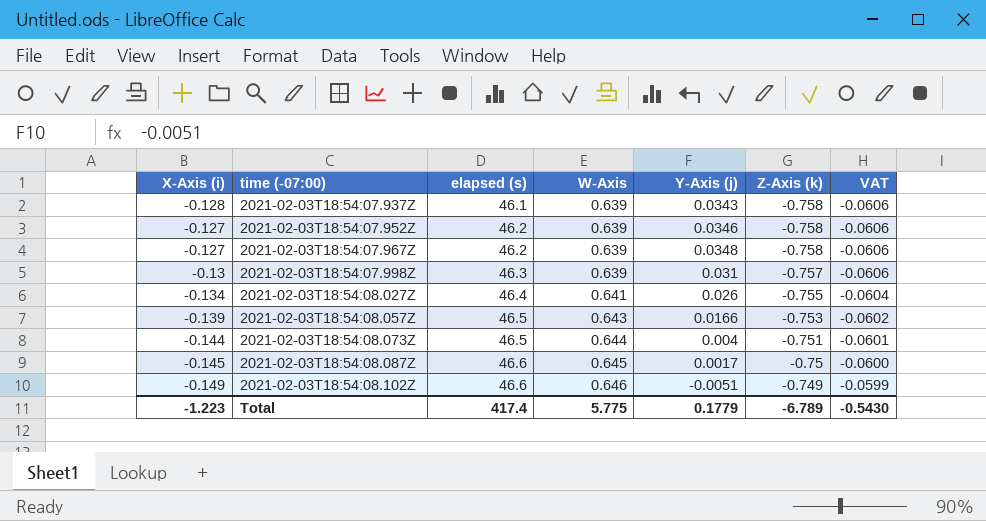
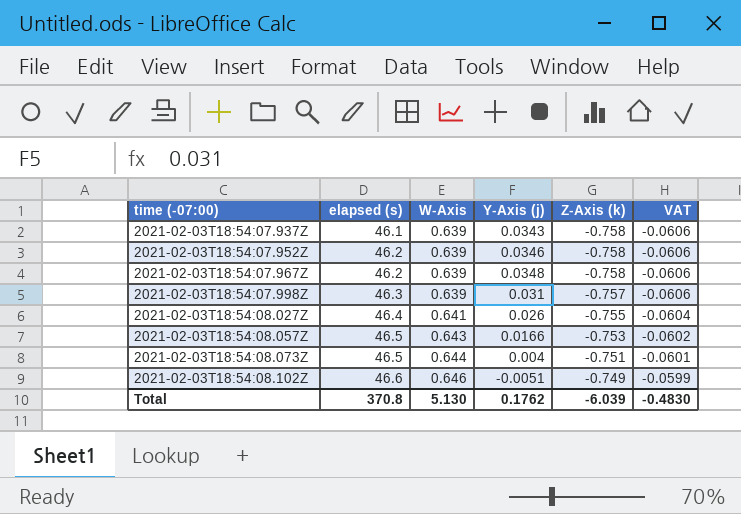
column X-Axis (i) | position: 1 -> none
row 2021-02-03T18:54:08.087Z: -0.145 | 46.6 | 0.645 | 0.0017 | -0.75 | -0.0600 -> none
Total | elapsed (s): 417.4 -> 370.8
Total | W-Axis: 5.775 -> 5.130
Total | Y-Axis (j): 0.1779 -> 0.1762
Total | Z-Axis (k): -6.789 -> -6.039
Total | VAT: -0.5430 -> -0.4830

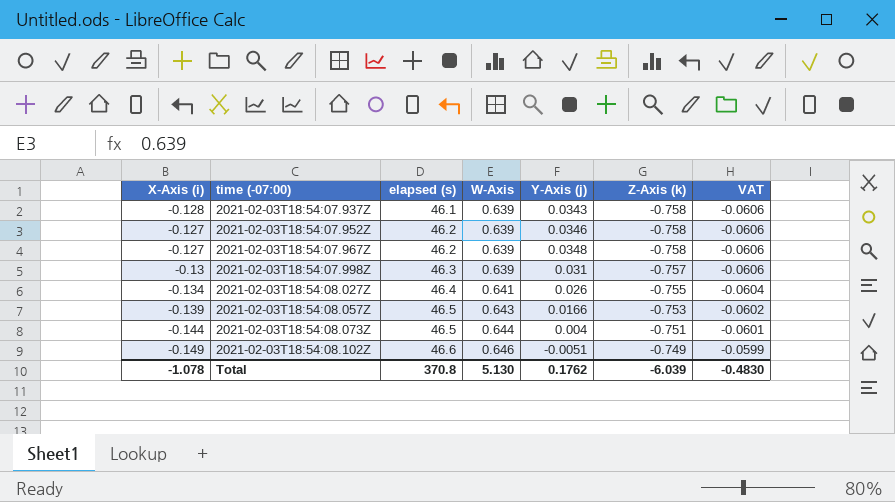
column X-Axis (i) | position: none -> 1

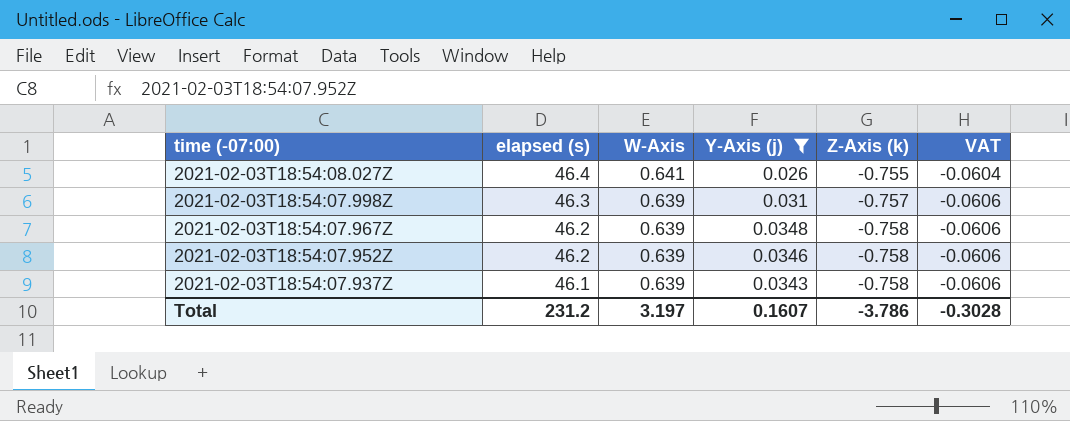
filter: none -> Y-Axis (j) >= 0.026
row order: time (-07:00) ascending -> time (-07:00) descending
column X-Axis (i) | position: 1 -> none
Total | elapsed (s): 370.8 -> 231.2
Total | W-Axis: 5.130 -> 3.197
Total | Y-Axis (j): 0.1762 -> 0.1607
Total | Z-Axis (k): -6.039 -> -3.786
Total | VAT: -0.4830 -> -0.3028

